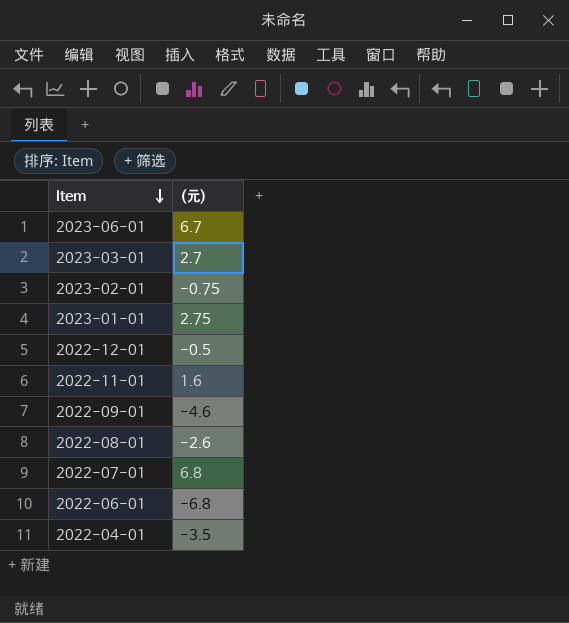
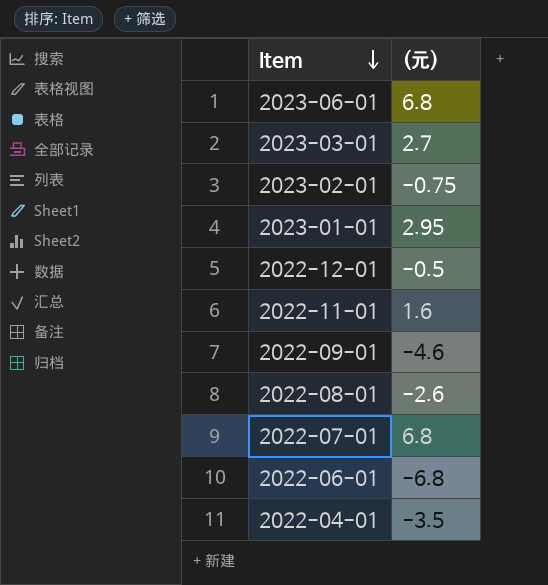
2023-06-01 | (元): 6.7 -> 6.8
2023-01-01 | (元): 2.75 -> 2.95

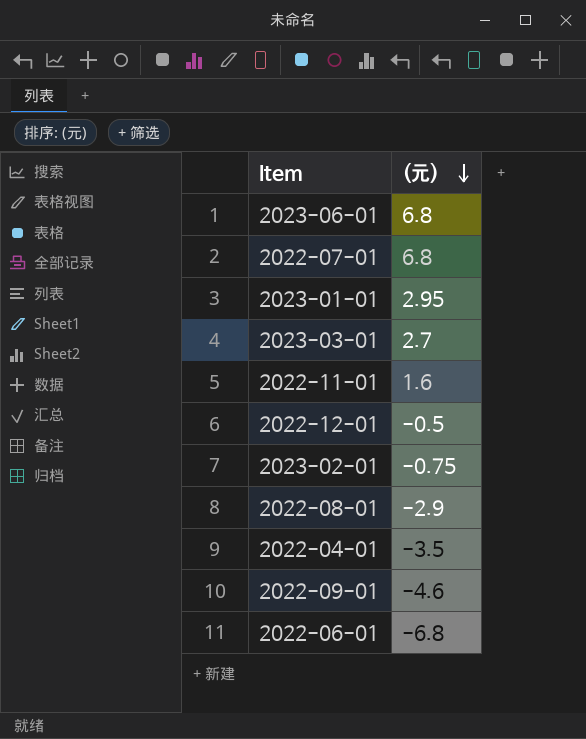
row order: Item descending -> (元) descending
2022-08-01 | (元): -2.6 -> -2.9

